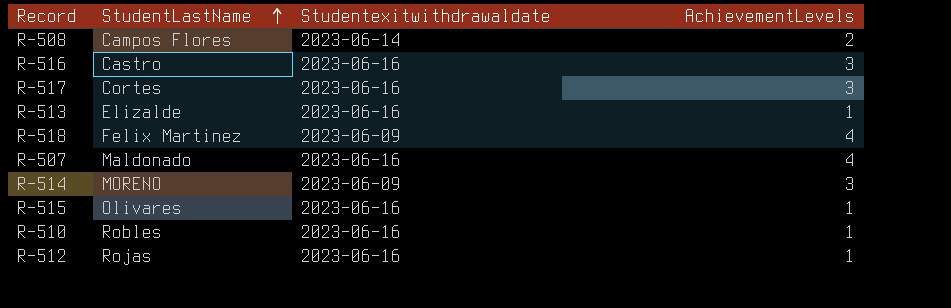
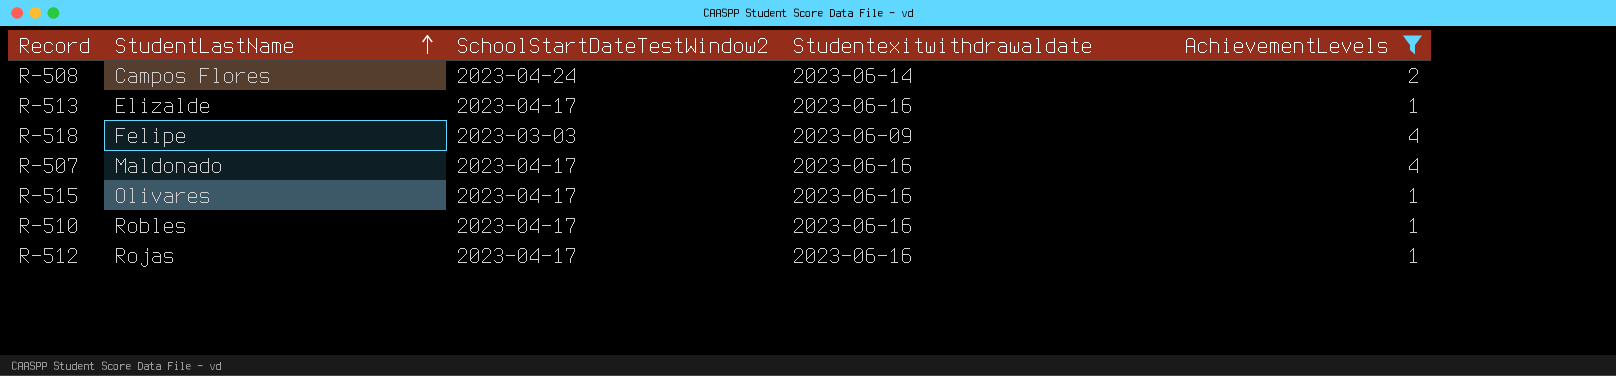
filter: none -> AchievementLevels != 3
column SchoolStartDateTestWindow2 | position: none -> 3
R-518 | StudentLastName: Felix Martinez -> Felipe

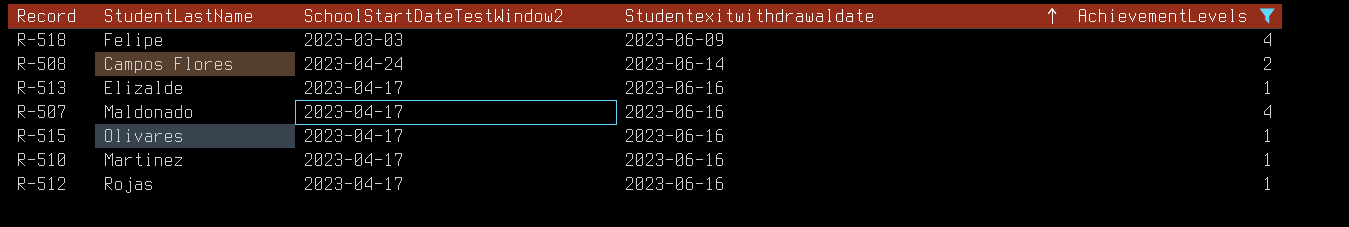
row order: StudentLastName ascending -> Studentexitwithdrawaldate ascending
R-510 | StudentLastName: Robles -> Martinez

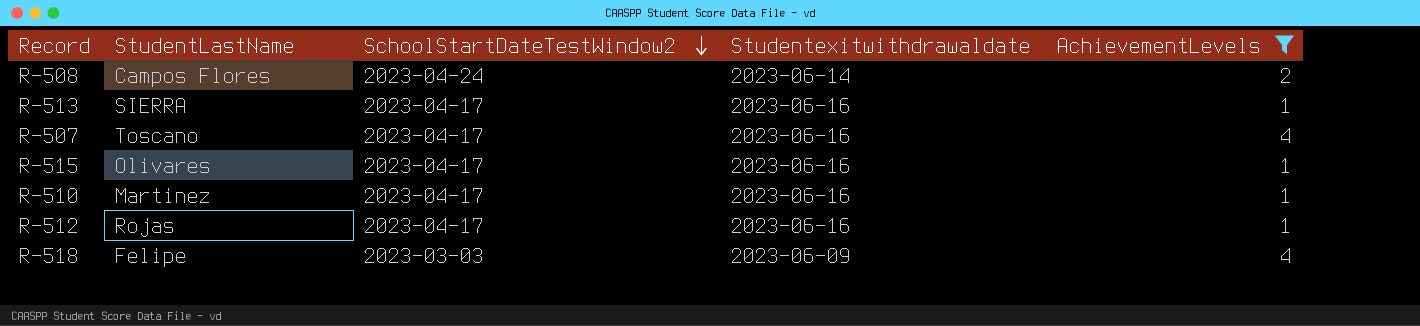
row order: Studentexitwithdrawaldate ascending -> SchoolStartDateTestWindow2 descending
R-513 | StudentLastName: Elizalde -> SIERRA
R-507 | StudentLastName: Maldonado -> Toscano

